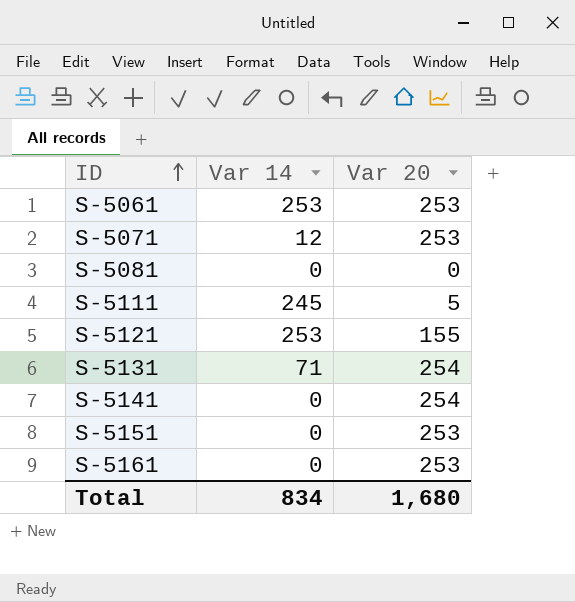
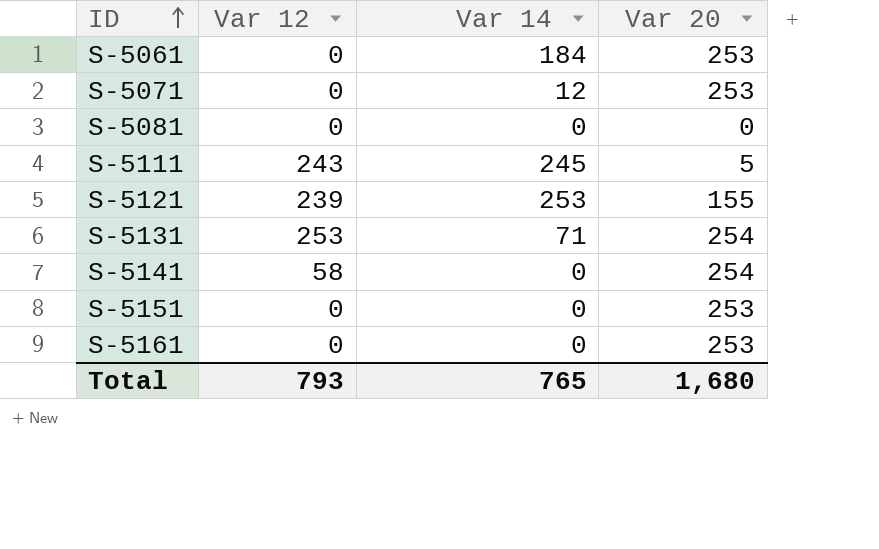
column Var 12 | position: none -> 2
S-5061 | Var 14: 253 -> 184
Total | Var 14: 834 -> 765

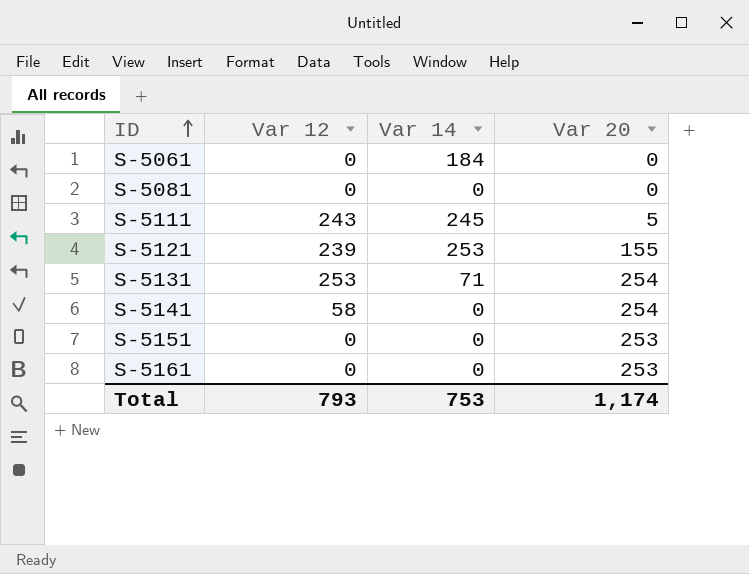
row S-5071: 0 | 12 | 253 -> none
S-5061 | Var 20: 253 -> 0
Total | Var 14: 765 -> 753
Total | Var 20: 1,680 -> 1,174

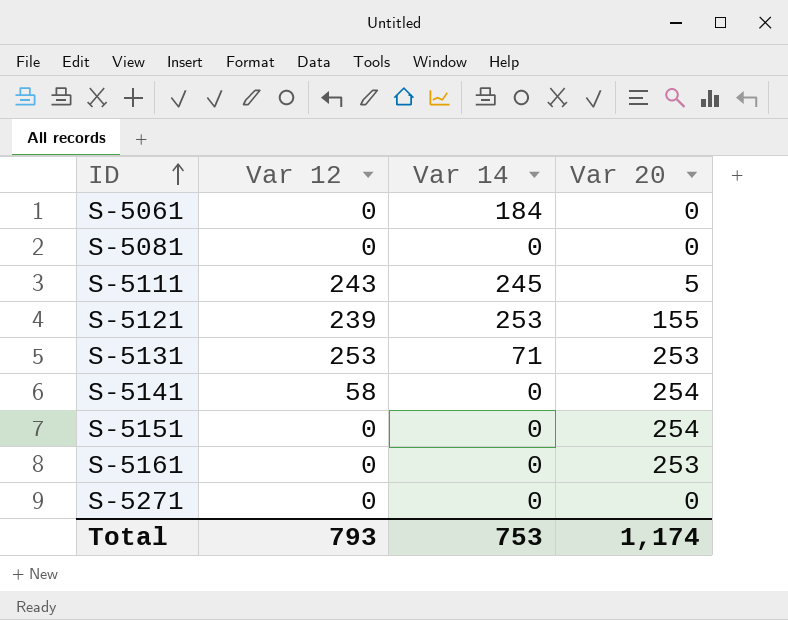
S-5131 | Var 20: 254 -> 253
S-5151 | Var 20: 253 -> 254
row S-5271: none -> 0 | 0 | 0

